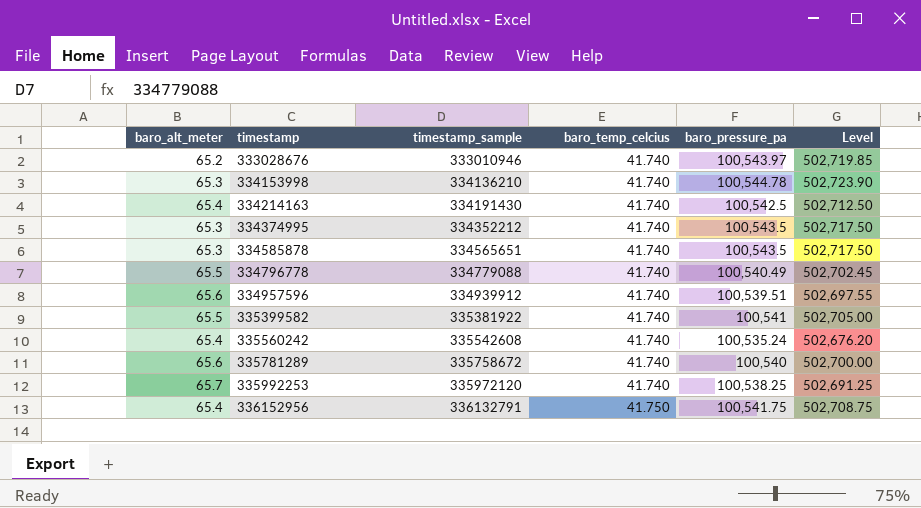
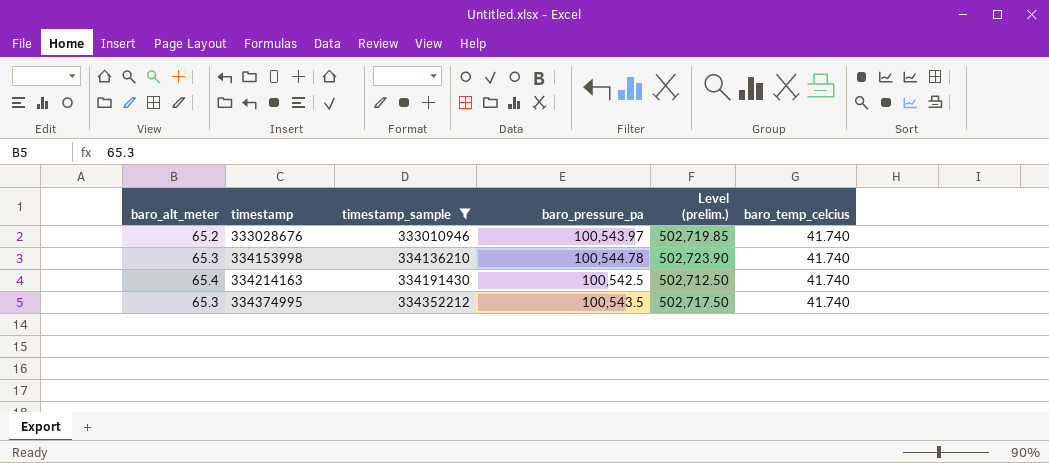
filter: none -> timestamp_sample <= 334352212
column name: Level -> Level (prelim.)
column baro_temp_celcius | position: 4 -> 6

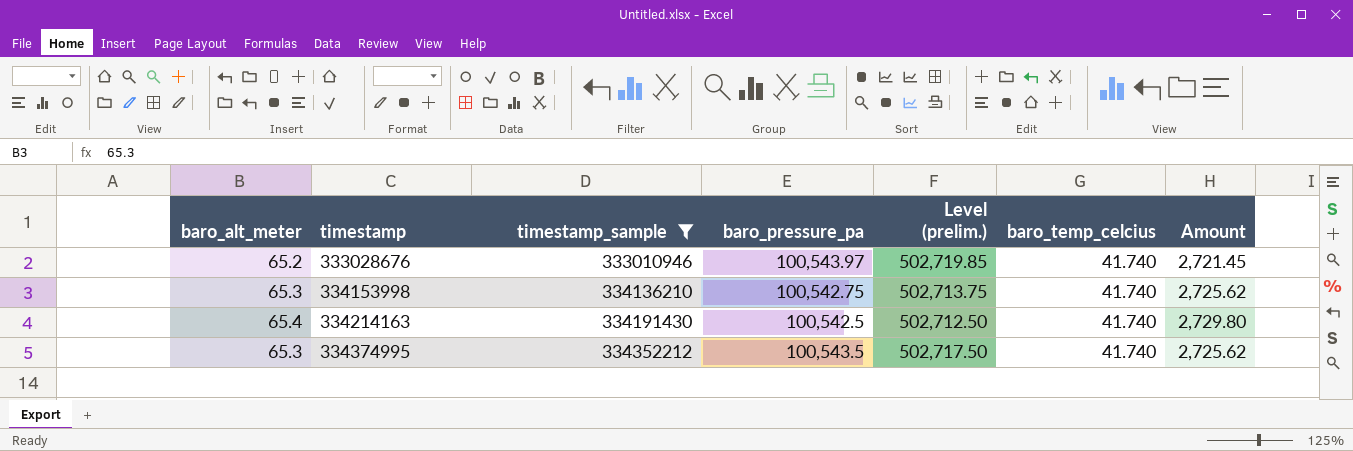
column Amount | formula: none -> [baro_alt_meter] * [baro_temp_celcius]
334153998 | baro_pressure_pa: 100,544.78 -> 100,542.75
334153998 | Level (prelim.): 502,723.90 -> 502,713.75

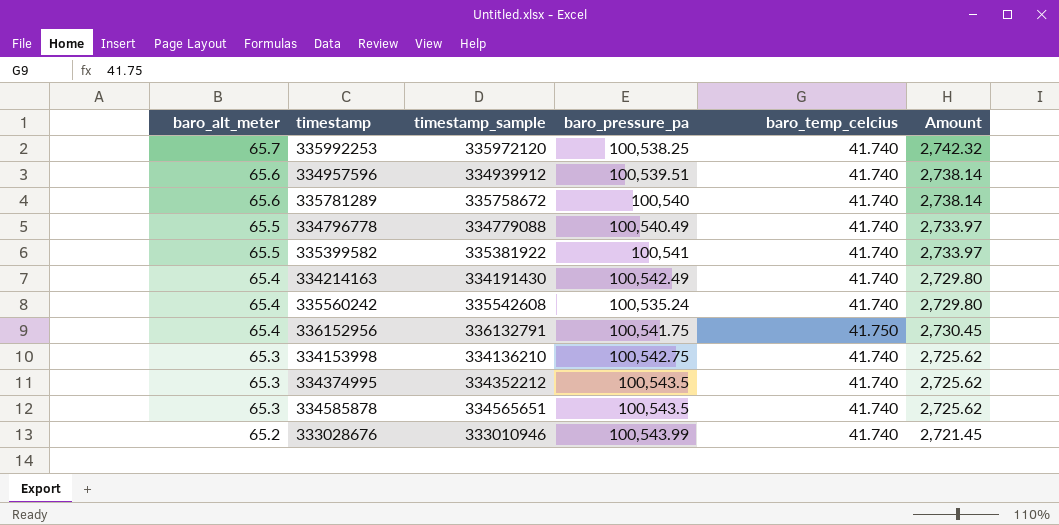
filter: timestamp_sample <= 334352212 -> none
row order: timestamp ascending -> baro_alt_meter descending
column Level (prelim.) | formula: [baro_pressure_pa] * 5 -> none
334214163 | baro_pressure_pa: 100,542.5 -> 100,542.49
333028676 | baro_pressure_pa: 100,543.97 -> 100,543.99

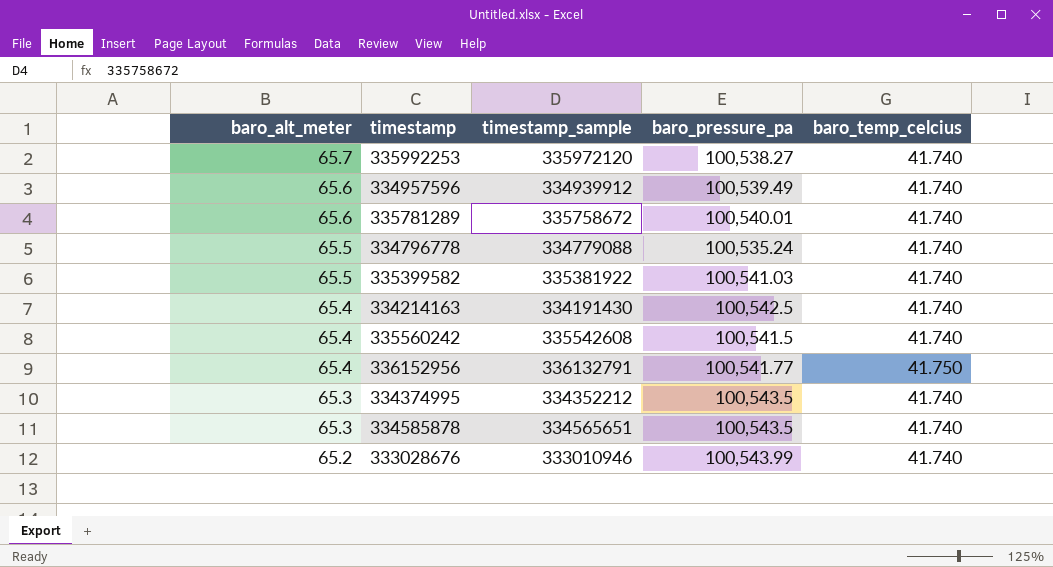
column Amount | formula: [baro_alt_meter] * [baro_temp_celcius] -> none
row 334153998: 65.3 | 334136210 | 100,542.75 | 41.740 | 2,725.62 -> none
335992253 | baro_pressure_pa: 100,538.25 -> 100,538.27
334957596 | baro_pressure_pa: 100,539.51 -> 100,539.49
335781289 | baro_pressure_pa: 100,540 -> 100,540.01
334796778 | baro_pressure_pa: 100,540.49 -> 100,535.24
335399582 | baro_pressure_pa: 100,541 -> 100,541.03
334214163 | baro_pressure_pa: 100,542.49 -> 100,542.5
335560242 | baro_pressure_pa: 100,535.24 -> 100,541.5
336152956 | baro_pressure_pa: 100,541.75 -> 100,541.77

